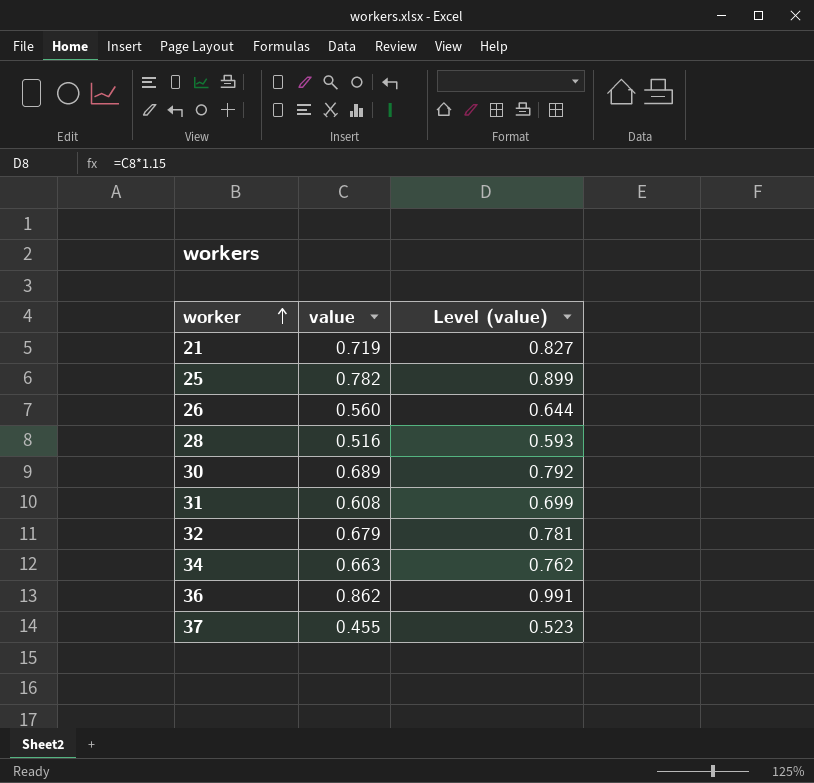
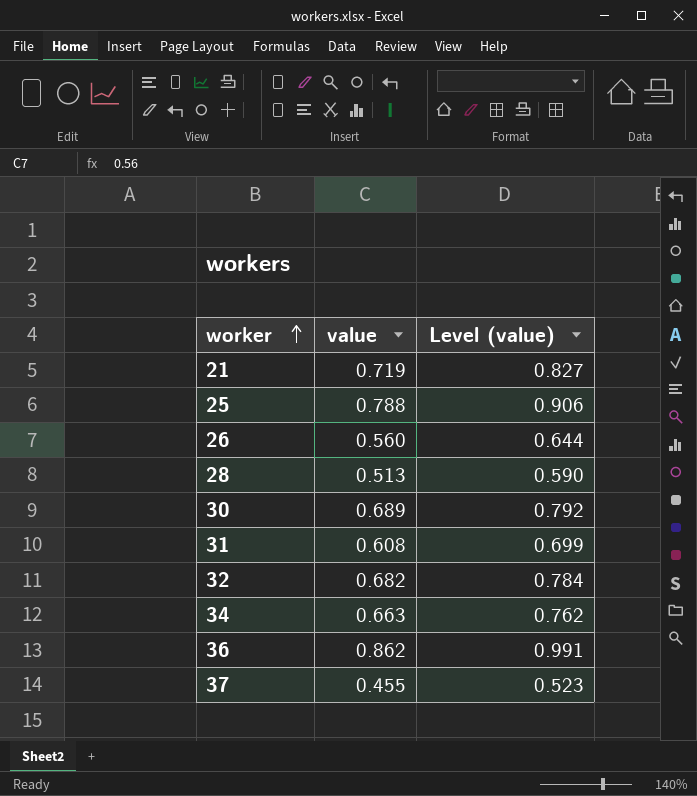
25 | value: 0.782 -> 0.788
25 | Level (value): 0.899 -> 0.906
28 | value: 0.516 -> 0.513
28 | Level (value): 0.593 -> 0.590
32 | value: 0.679 -> 0.682
32 | Level (value): 0.781 -> 0.784

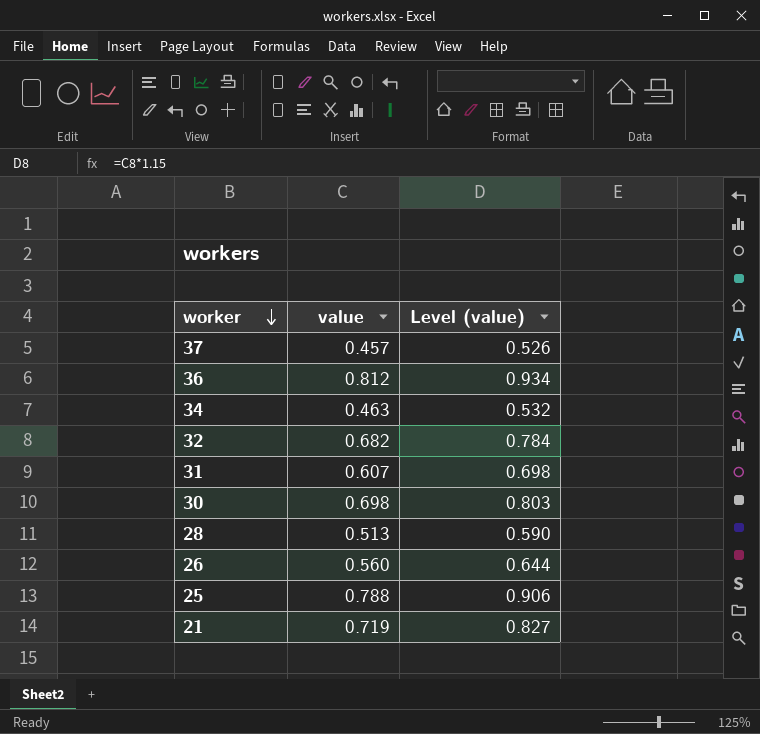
row order: worker ascending -> worker descending
37 | value: 0.455 -> 0.457
37 | Level (value): 0.523 -> 0.526
36 | value: 0.862 -> 0.812
36 | Level (value): 0.991 -> 0.934
34 | value: 0.663 -> 0.463
34 | Level (value): 0.762 -> 0.532
31 | value: 0.608 -> 0.607
31 | Level (value): 0.699 -> 0.698
30 | value: 0.689 -> 0.698
30 | Level (value): 0.792 -> 0.803

